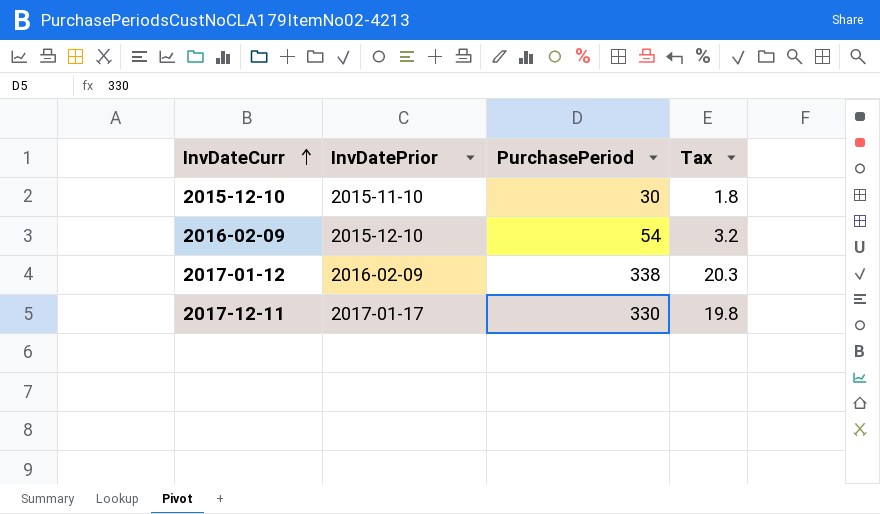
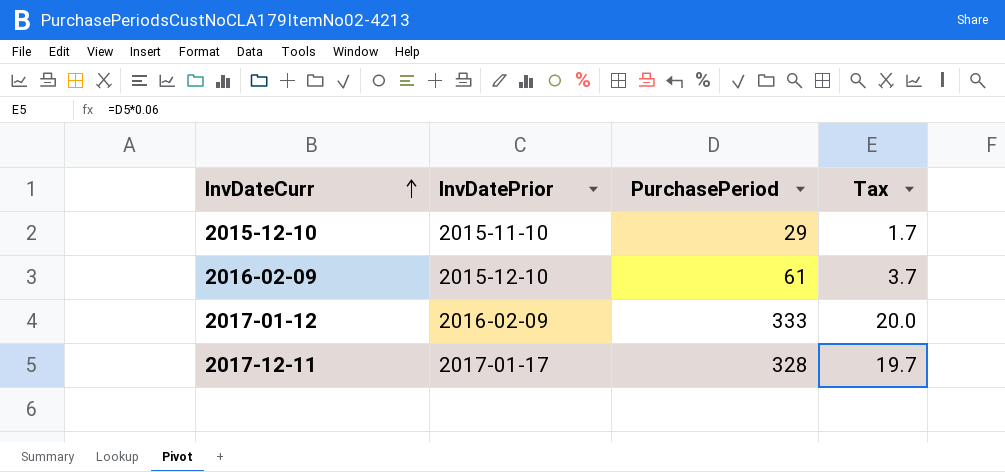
2015-12-10 | PurchasePeriod: 30 -> 29
2015-12-10 | Tax: 1.8 -> 1.7
2016-02-09 | PurchasePeriod: 54 -> 61
2016-02-09 | Tax: 3.2 -> 3.7
2017-01-12 | PurchasePeriod: 338 -> 333
2017-01-12 | Tax: 20.3 -> 20.0
2017-12-11 | PurchasePeriod: 330 -> 328
2017-12-11 | Tax: 19.8 -> 19.7

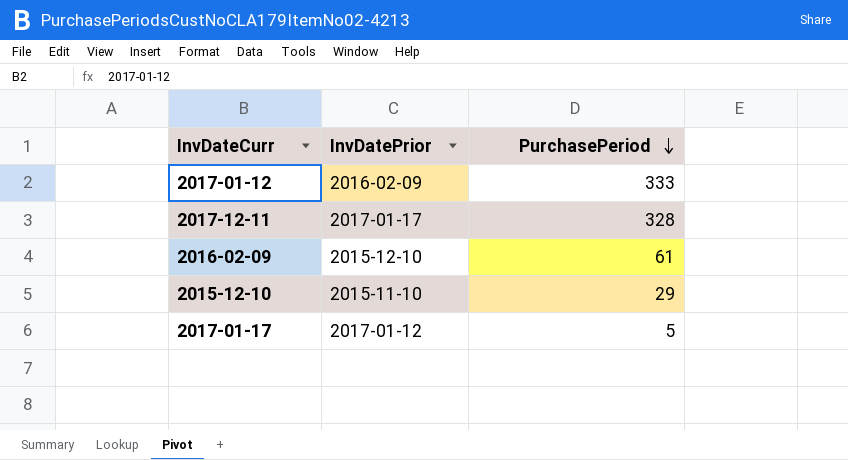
row order: InvDateCurr ascending -> PurchasePeriod descending
column Tax | formula: [PurchasePeriod] * 0.06 -> none
row 2017-01-17: none -> 2017-01-12 | 5

